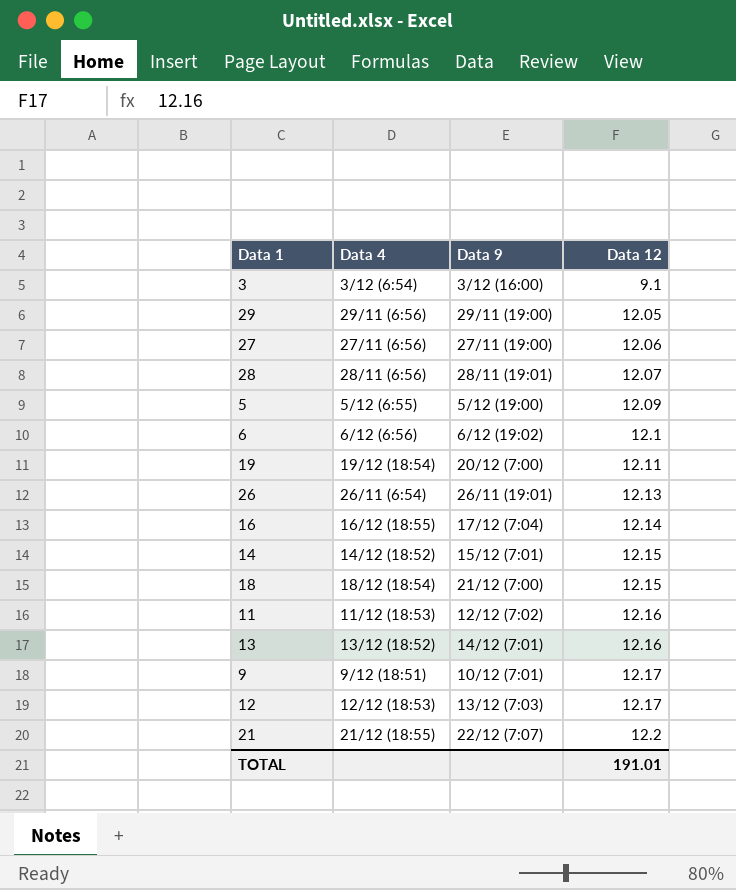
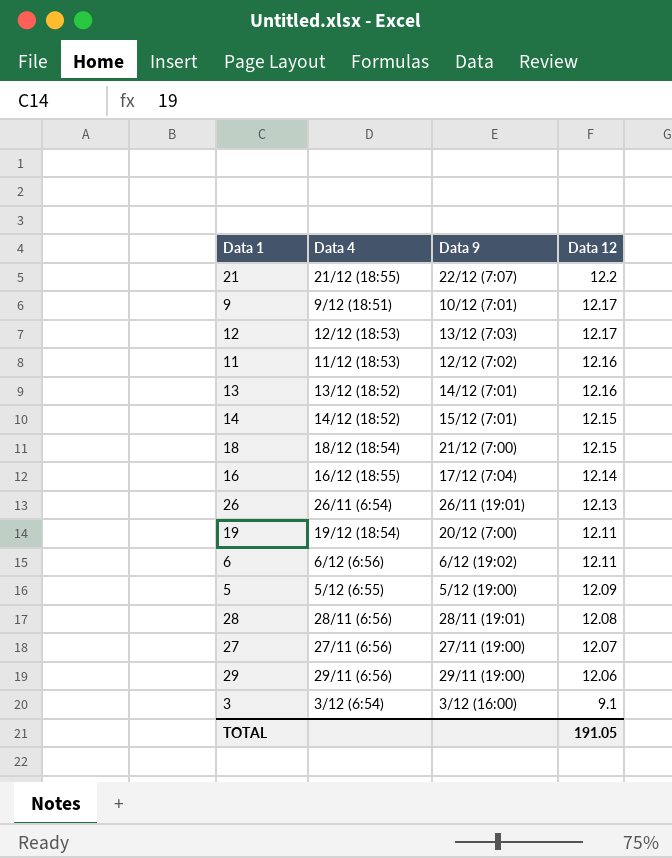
row order: Data 12 ascending -> Data 12 descending
6 | Data 12: 12.1 -> 12.11
28 | Data 12: 12.07 -> 12.08
27 | Data 12: 12.06 -> 12.07
29 | Data 12: 12.05 -> 12.06
TOTAL | Data 12: 191.01 -> 191.05

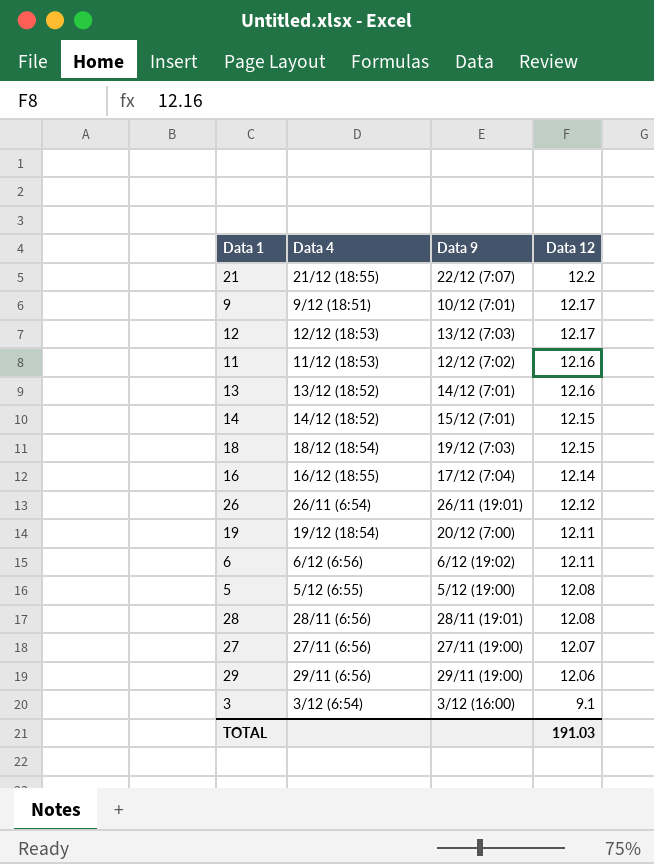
18 | Data 9: 21/12 (7:00) -> 19/12 (7:03)
26 | Data 12: 12.13 -> 12.12
5 | Data 12: 12.09 -> 12.08
TOTAL | Data 12: 191.05 -> 191.03

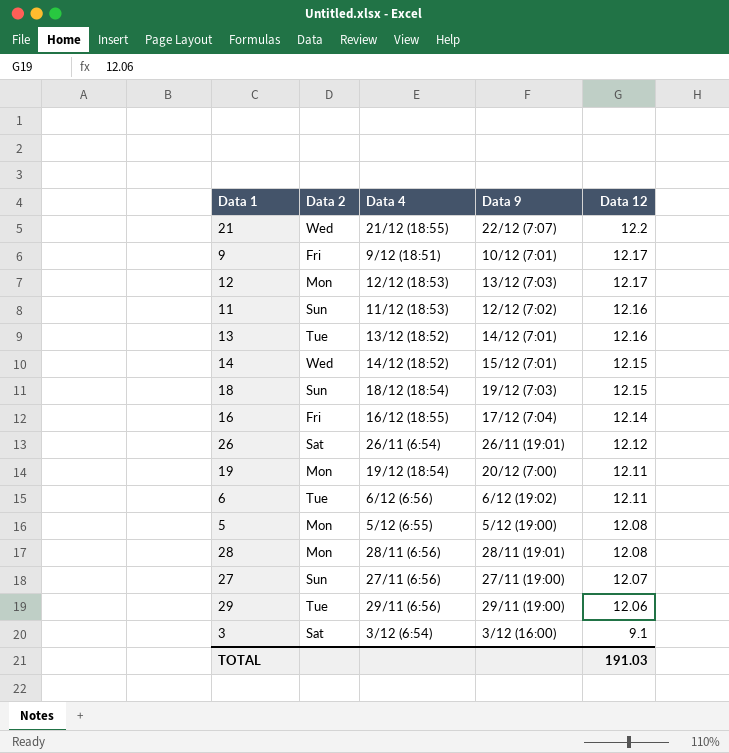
column Data 2 | position: none -> 2

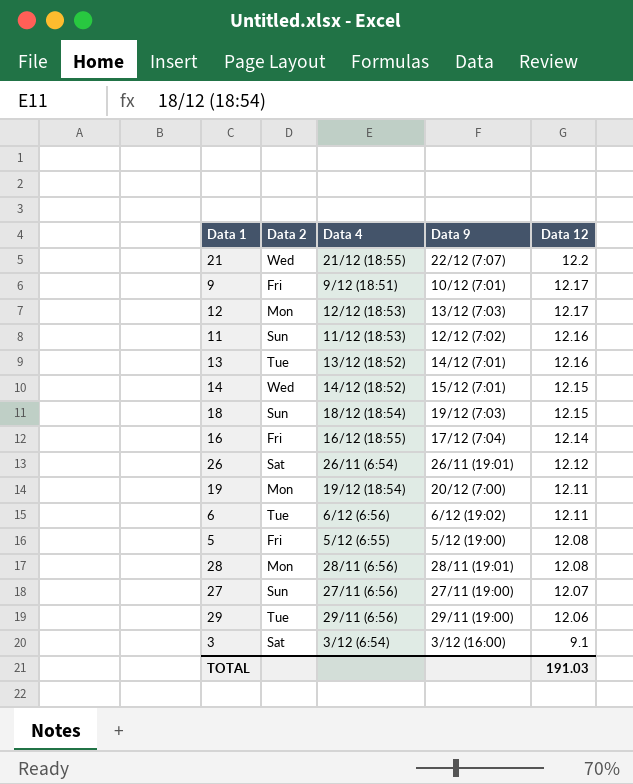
5 | Data 2: Mon -> Fri

